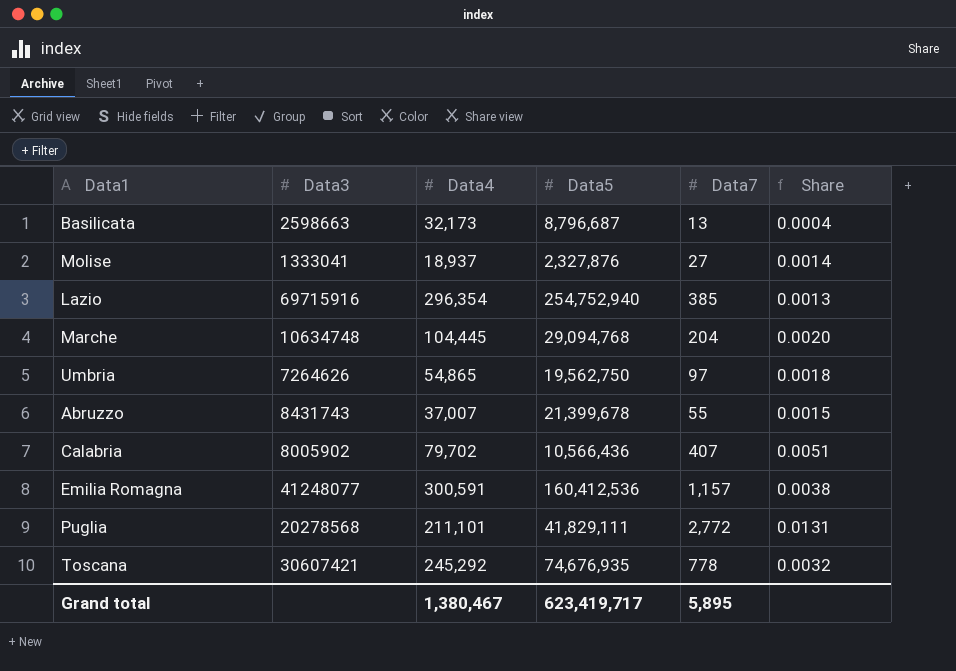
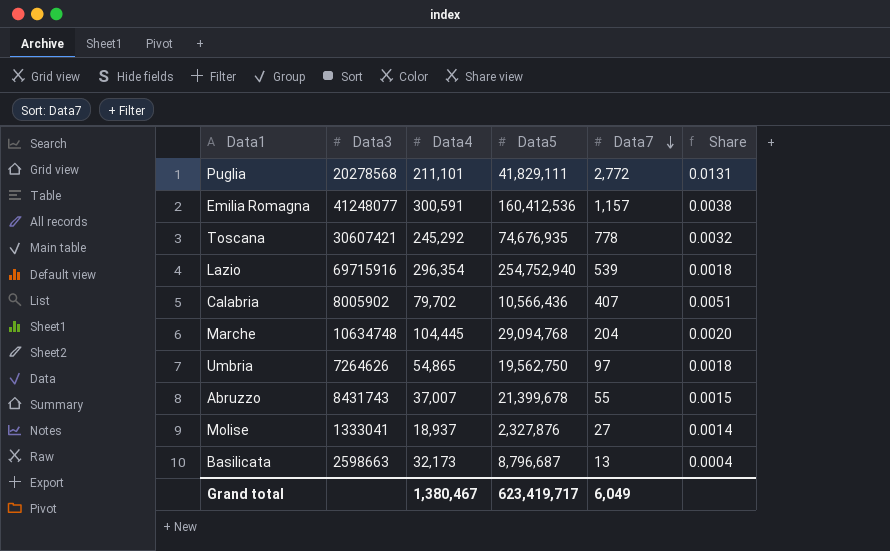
row order: none -> Data7 descending
Lazio | Data7: 385 -> 539
Lazio | Share: 0.0013 -> 0.0018
Grand total | Data7: 5,895 -> 6,049

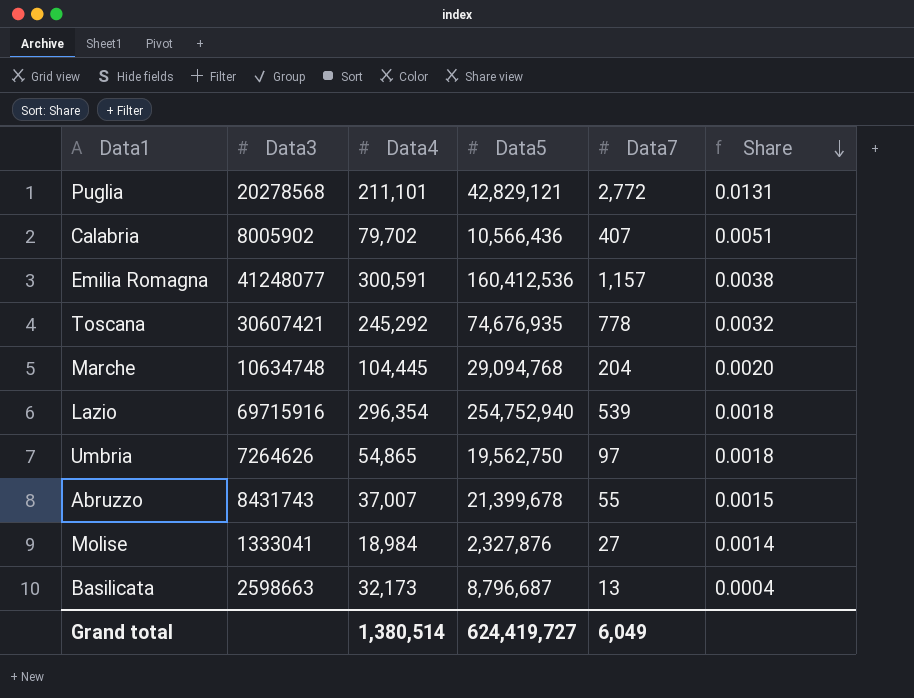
row order: Data7 descending -> Share descending
Puglia | Data5: 41,829,111 -> 42,829,121
Molise | Data4: 18,937 -> 18,984
Grand total | Data4: 1,380,467 -> 1,380,514
Grand total | Data5: 623,419,717 -> 624,419,727

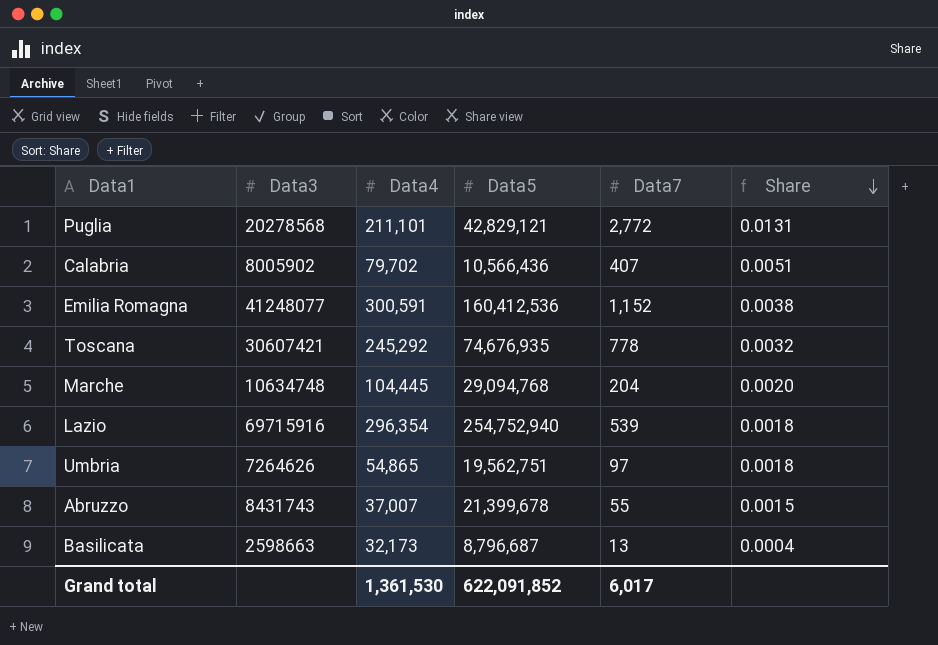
row Molise: 1333041 | 18,984 | 2,327,876 | 27 | 0.0014 -> none
Emilia Romagna | Data7: 1,157 -> 1,152
Umbria | Data5: 19,562,750 -> 19,562,751
Grand total | Data4: 1,380,514 -> 1,361,530
Grand total | Data5: 624,419,727 -> 622,091,852
Grand total | Data7: 6,049 -> 6,017

